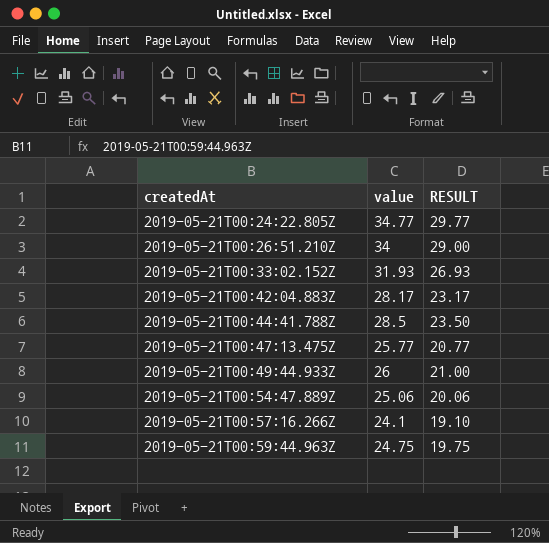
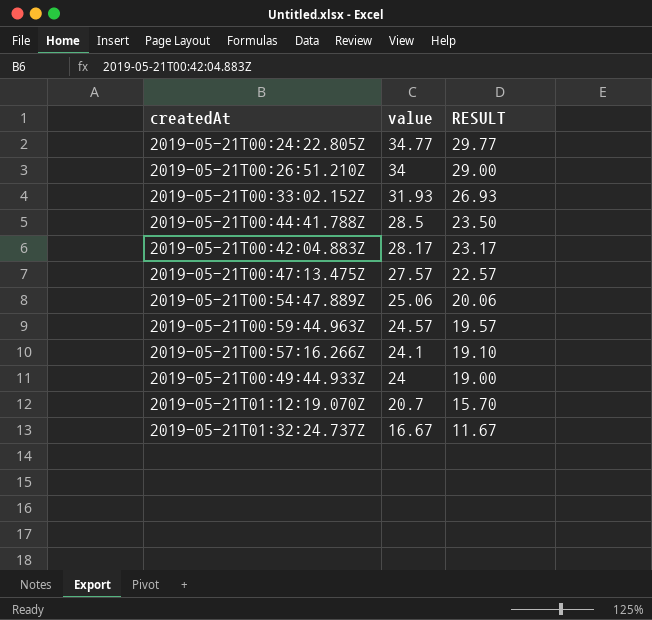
row order: createdAt ascending -> value descending
2019-05-21T00:47:13.475Z | value: 25.77 -> 27.57
2019-05-21T00:47:13.475Z | RESULT: 20.77 -> 22.57
2019-05-21T00:59:44.963Z | value: 24.75 -> 24.57
2019-05-21T00:59:44.963Z | RESULT: 19.75 -> 19.57
2019-05-21T00:49:44.933Z | value: 26 -> 24
2019-05-21T00:49:44.933Z | RESULT: 21.00 -> 19.00
row 2019-05-21T01:12:19.070Z: none -> 20.7 | 15.70
row 2019-05-21T01:32:24.737Z: none -> 16.67 | 11.67

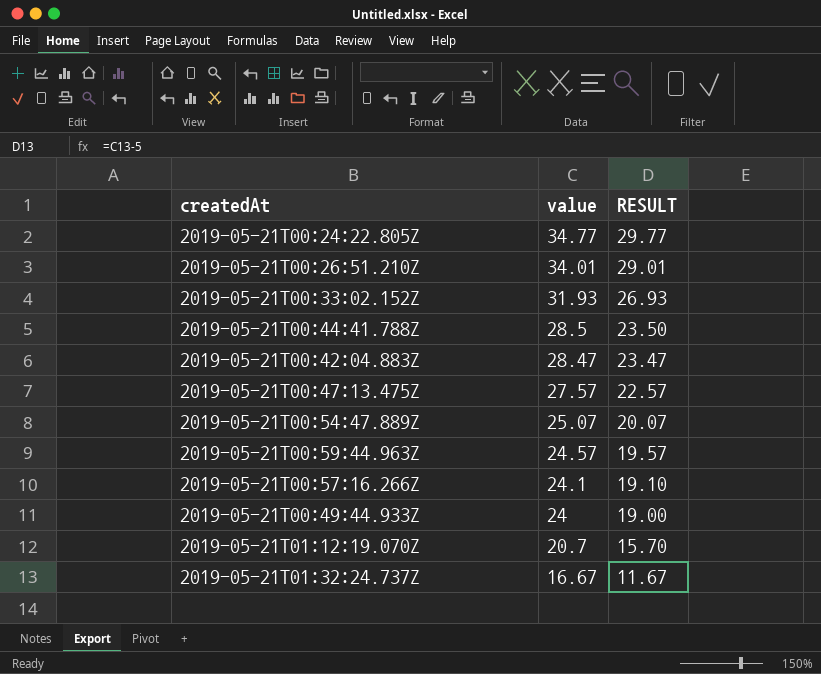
2019-05-21T00:26:51.210Z | value: 34 -> 34.01
2019-05-21T00:26:51.210Z | RESULT: 29.00 -> 29.01
2019-05-21T00:42:04.883Z | value: 28.17 -> 28.47
2019-05-21T00:42:04.883Z | RESULT: 23.17 -> 23.47
2019-05-21T00:54:47.889Z | value: 25.06 -> 25.07
2019-05-21T00:54:47.889Z | RESULT: 20.06 -> 20.07

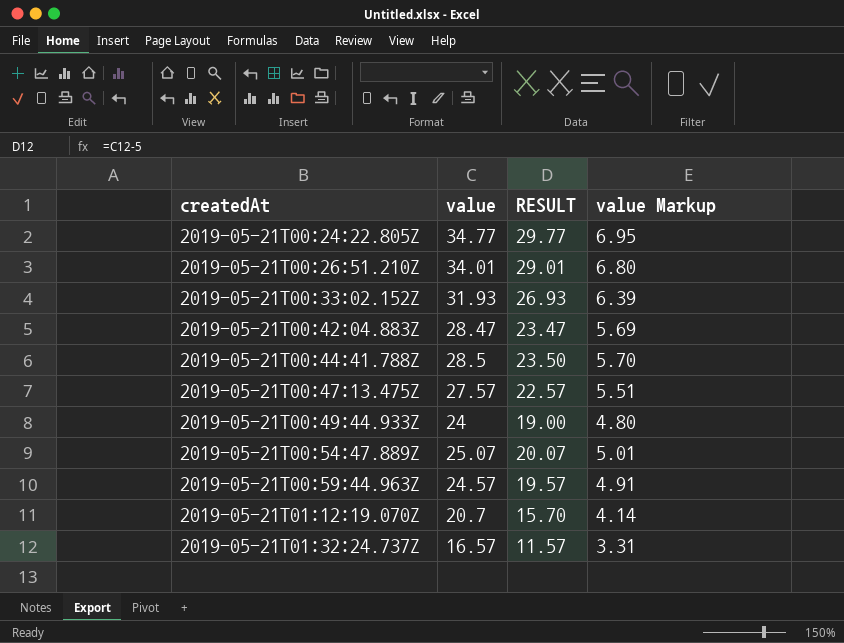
row order: value descending -> createdAt ascending
column value Markup | formula: none -> [value] * 0.2
row 2019-05-21T00:57:16.266Z: 24.1 | 19.10 -> none
2019-05-21T01:32:24.737Z | value: 16.67 -> 16.57
2019-05-21T01:32:24.737Z | RESULT: 11.67 -> 11.57

